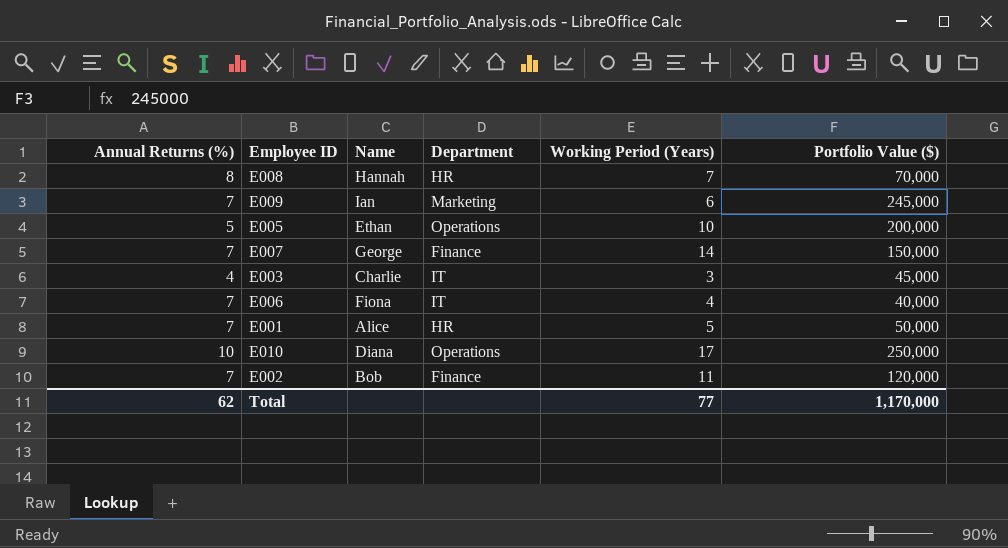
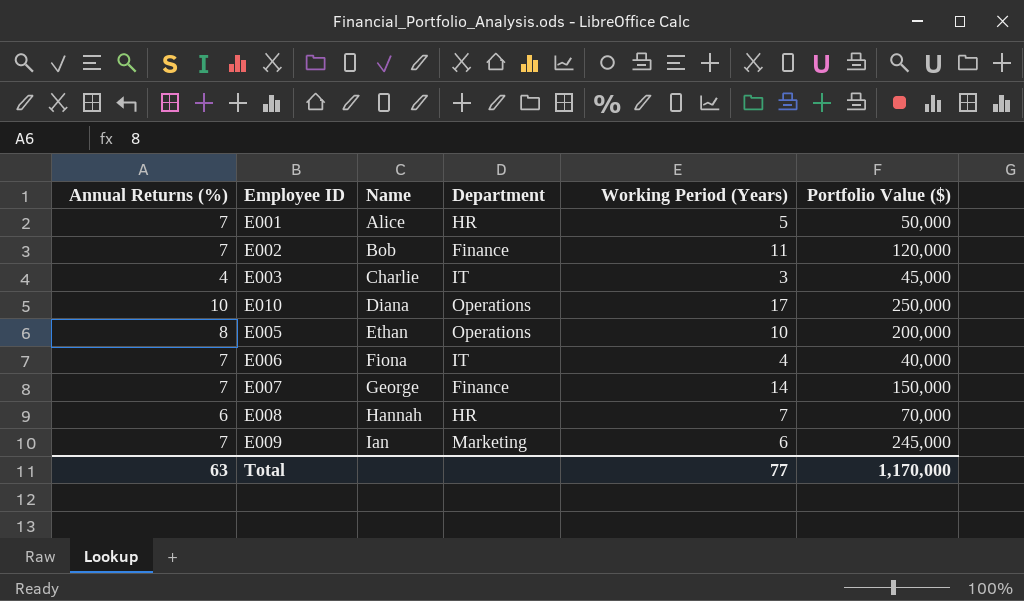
row order: none -> Name ascending
E005 | Annual Returns (%): 5 -> 8
E008 | Annual Returns (%): 8 -> 6
Total | Annual Returns (%): 62 -> 63

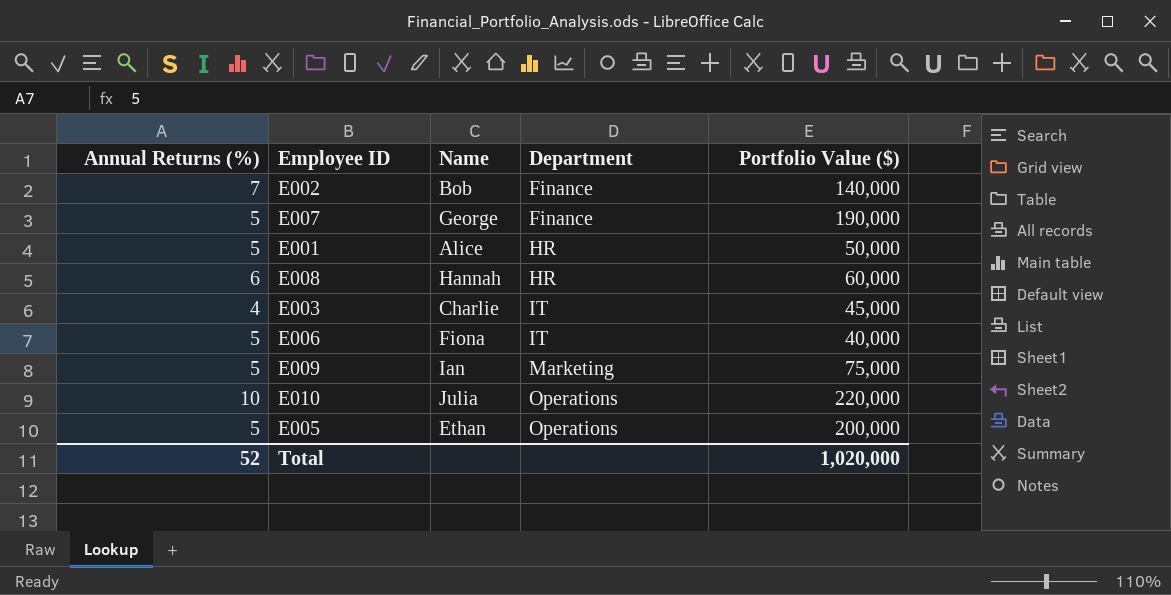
row order: Name ascending -> Department ascending
column Working Period (Years) | position: 5 -> none
E002 | Portfolio Value ($): 120,000 -> 140,000
E007 | Annual Returns (%): 7 -> 5
E007 | Portfolio Value ($): 150,000 -> 190,000
E001 | Annual Returns (%): 7 -> 5
E008 | Portfolio Value ($): 70,000 -> 60,000
E006 | Annual Returns (%): 7 -> 5
E009 | Annual Returns (%): 7 -> 5
E009 | Portfolio Value ($): 245,000 -> 75,000
E010 | Name: Diana -> Julia
E010 | Portfolio Value ($): 250,000 -> 220,000
E005 | Annual Returns (%): 8 -> 5
Total | Annual Returns (%): 63 -> 52
Total | Portfolio Value ($): 1,170,000 -> 1,020,000

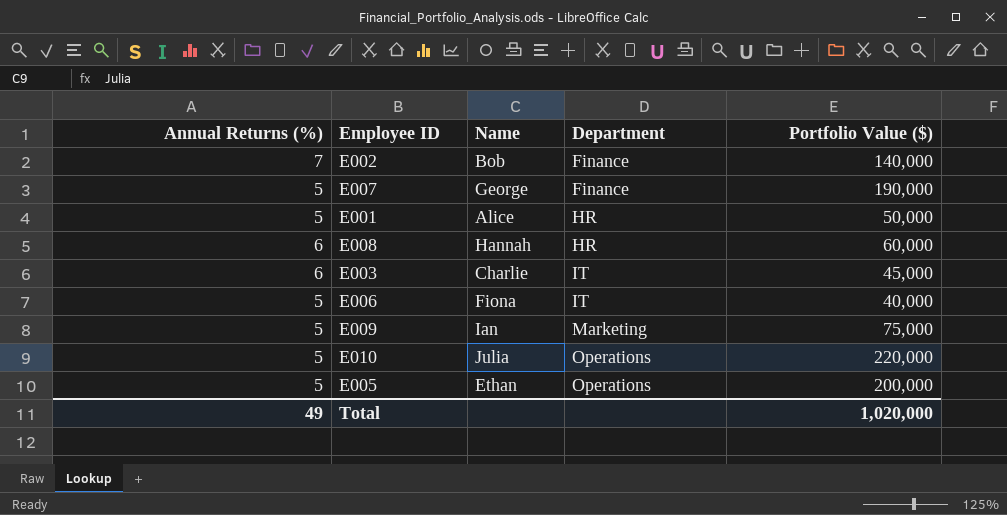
E003 | Annual Returns (%): 4 -> 6
E010 | Annual Returns (%): 10 -> 5
Total | Annual Returns (%): 52 -> 49

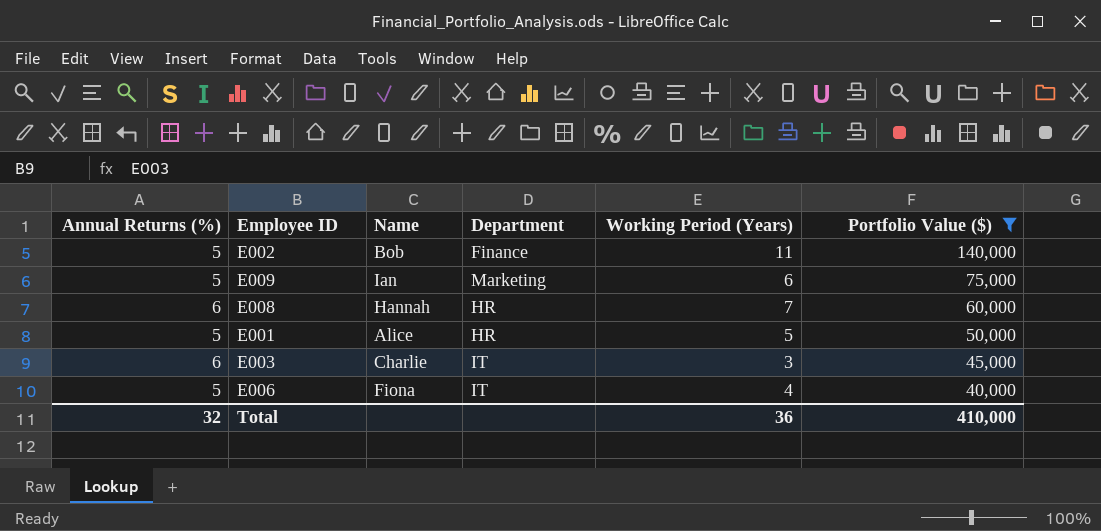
filter: none -> Portfolio Value ($) <= 140,000
row order: Department ascending -> Portfolio Value ($) descending
column Working Period (Years) | position: none -> 5
E002 | Annual Returns (%): 7 -> 5
Total | Annual Returns (%): 49 -> 32
Total | Portfolio Value ($): 1,020,000 -> 410,000

